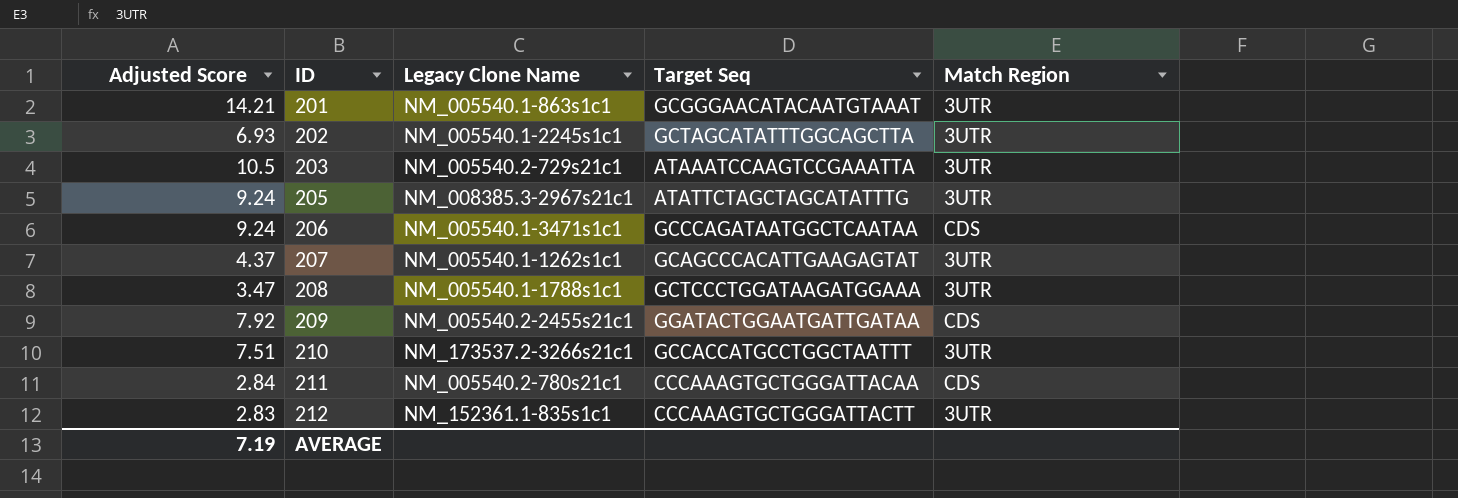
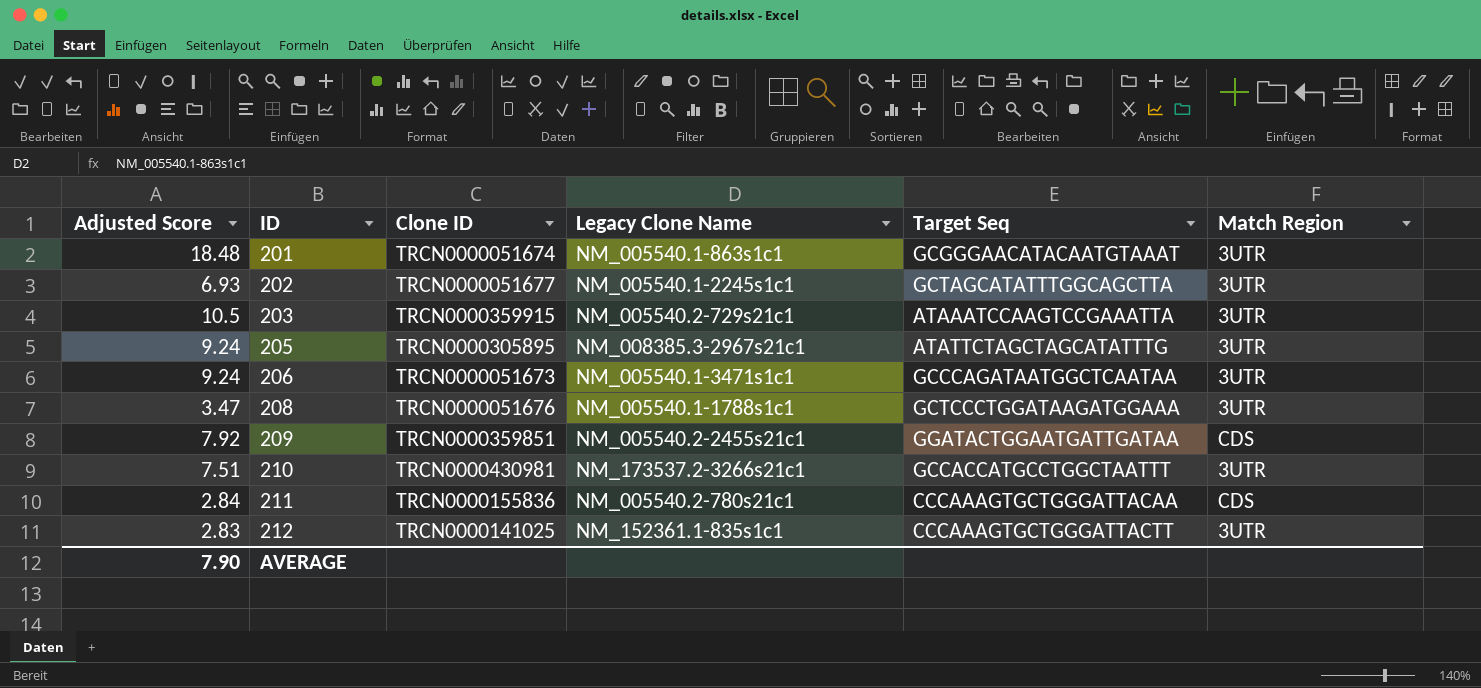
column Clone ID | position: none -> 3
row 207: 4.37 | NM_005540.1-1262s1c1 | GCAGCCCACATTGAAGAGTAT | 3UTR -> none
201 | Adjusted Score: 14.21 -> 18.48
206 | Match Region: CDS -> 3UTR
AVERAGE | Adjusted Score: 7.19 -> 7.90

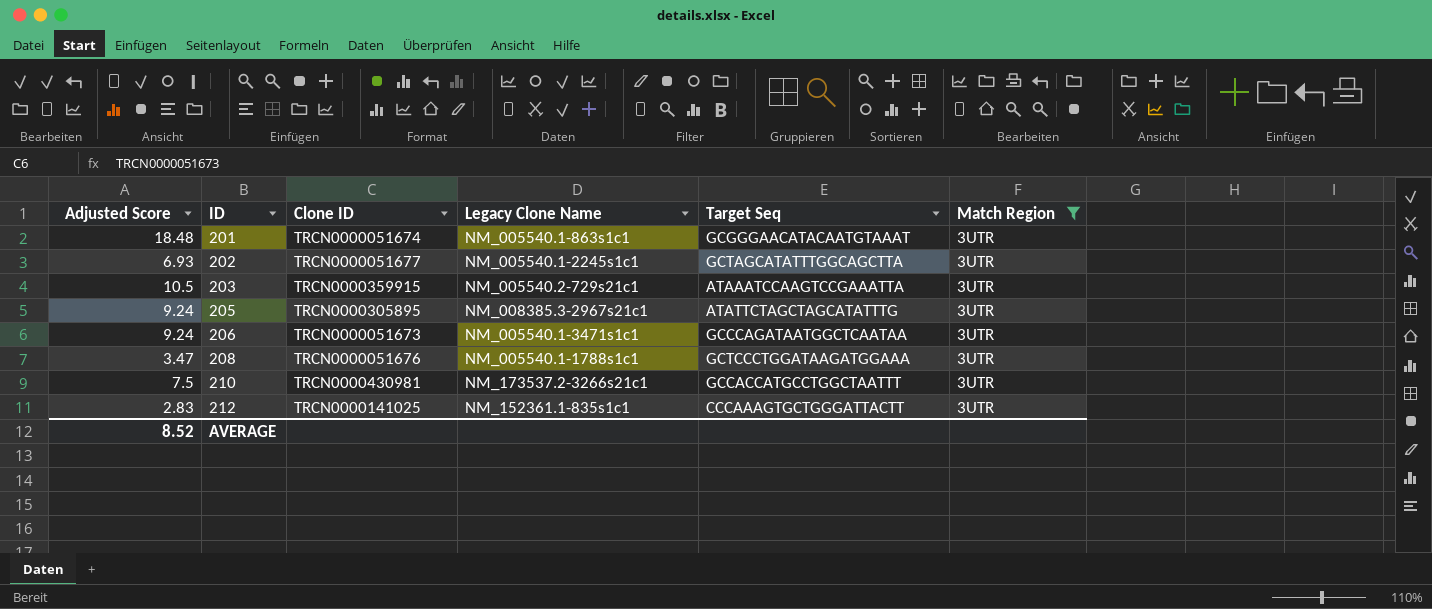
filter: none -> Match Region = 3UTR
210 | Adjusted Score: 7.51 -> 7.5
AVERAGE | Adjusted Score: 7.90 -> 8.52

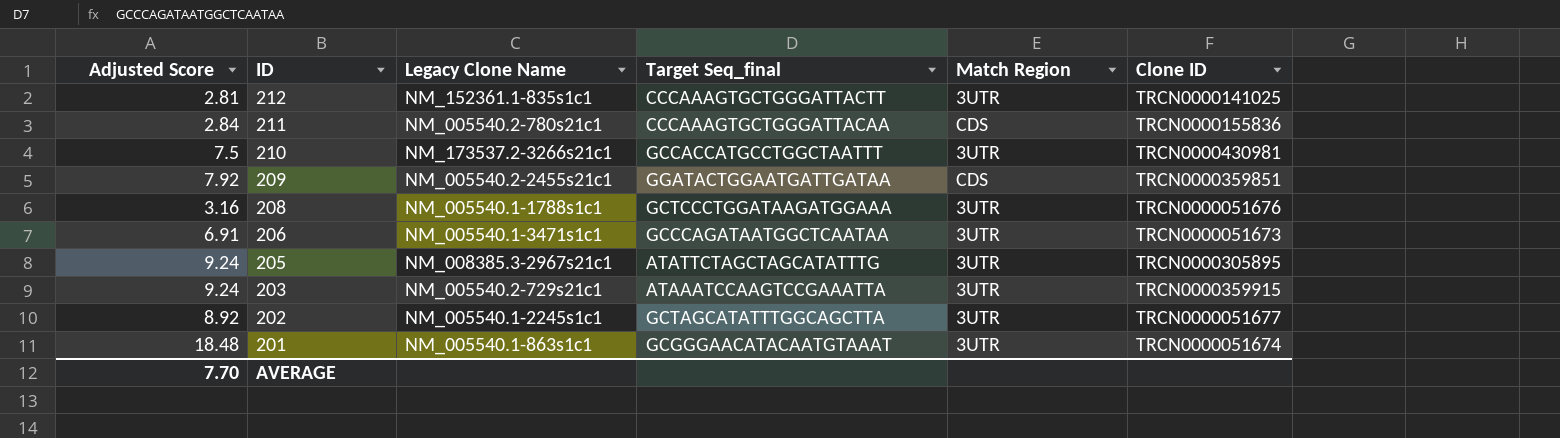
filter: Match Region = 3UTR -> none
row order: ID ascending -> ID descending
column name: Target Seq -> Target Seq_final
column Clone ID | position: 3 -> 6
212 | Adjusted Score: 2.83 -> 2.81
208 | Adjusted Score: 3.47 -> 3.16
206 | Adjusted Score: 9.24 -> 6.91
203 | Adjusted Score: 10.5 -> 9.24
202 | Adjusted Score: 6.93 -> 8.92
AVERAGE | Adjusted Score: 8.52 -> 7.70

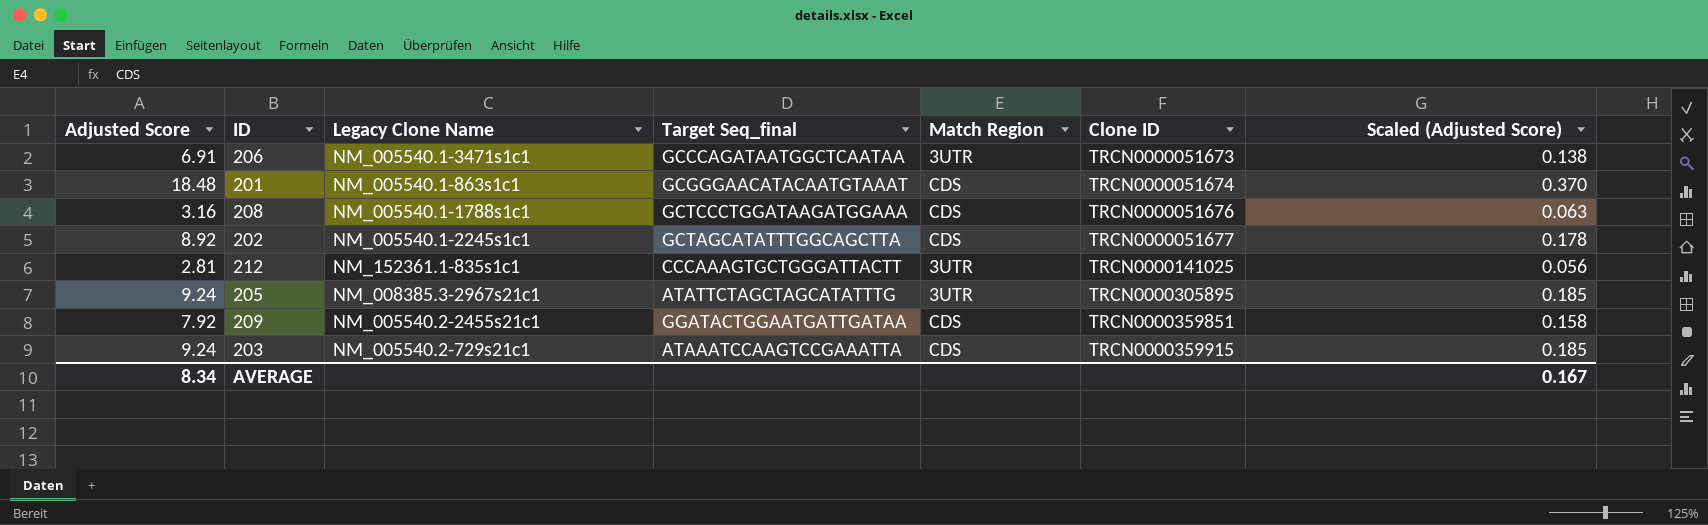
row order: ID descending -> Clone ID ascending
column Scaled (Adjusted Score) | formula: none -> [Adjusted Score] * 0.02
row 211: 2.84 | NM_005540.2-780s21c1 | CCCAAAGTGCTGGGATTACAA | CDS | TRCN0000155836 -> none
row 210: 7.5 | NM_173537.2-3266s21c1 | GCCACCATGCCTGGCTAATTT | 3UTR | TRCN0000430981 -> none
201 | Match Region: 3UTR -> CDS
208 | Match Region: 3UTR -> CDS
202 | Match Region: 3UTR -> CDS
203 | Match Region: 3UTR -> CDS
AVERAGE | Adjusted Score: 7.70 -> 8.34

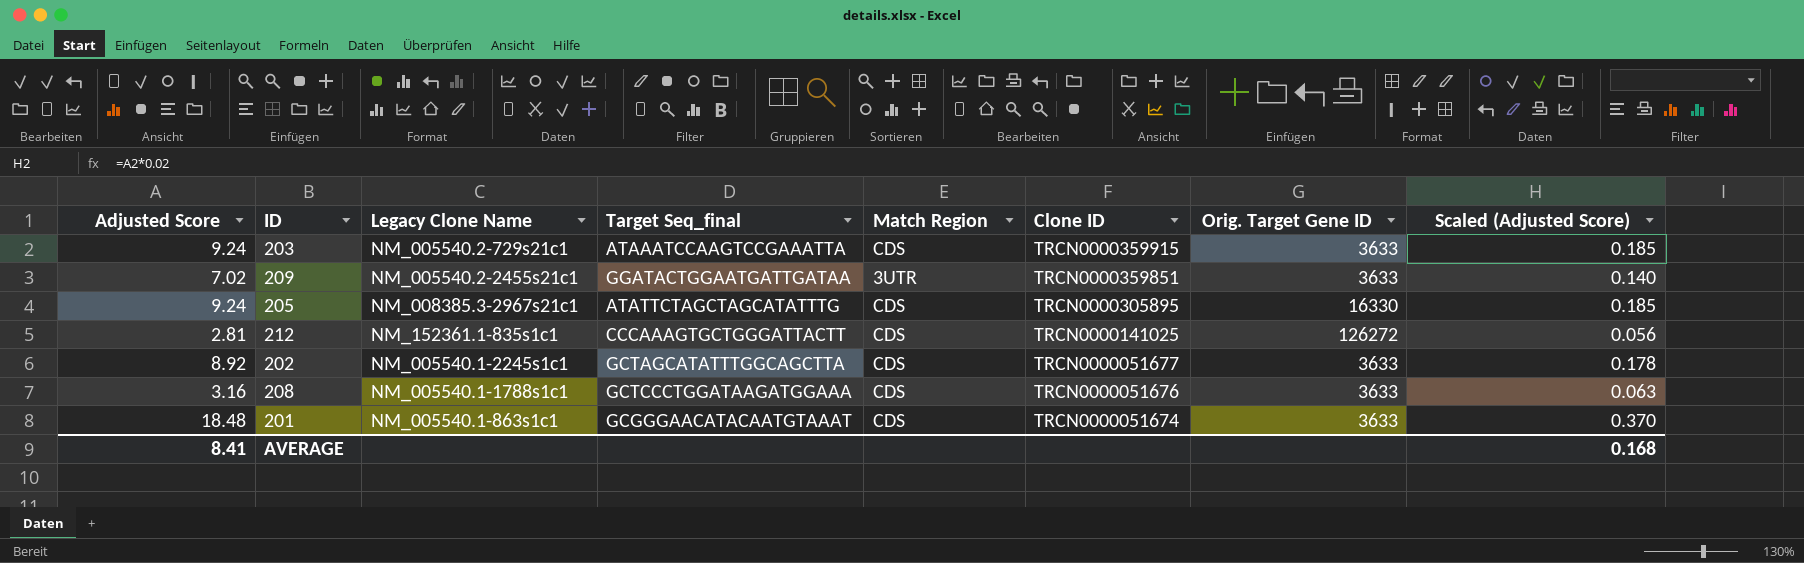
row order: Clone ID ascending -> Clone ID descending
column Orig. Target Gene ID | position: none -> 7
row 206: 6.91 | NM_005540.1-3471s1c1 | GCCCAGATAATGGCTCAATAA | 3UTR | TRCN0000051673 | 0.138 -> none
209 | Adjusted Score: 7.92 -> 7.02
209 | Match Region: CDS -> 3UTR
209 | Scaled (Adjusted Score): 0.158 -> 0.140
205 | Match Region: 3UTR -> CDS
212 | Match Region: 3UTR -> CDS
AVERAGE | Adjusted Score: 8.34 -> 8.41
AVERAGE | Scaled (Adjusted Score): 0.167 -> 0.168

